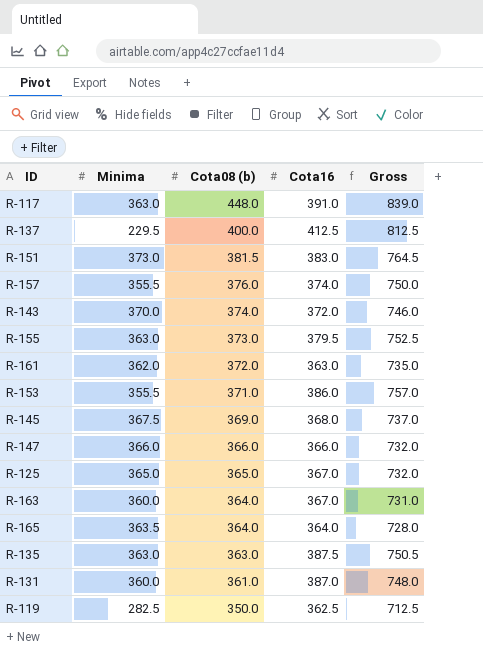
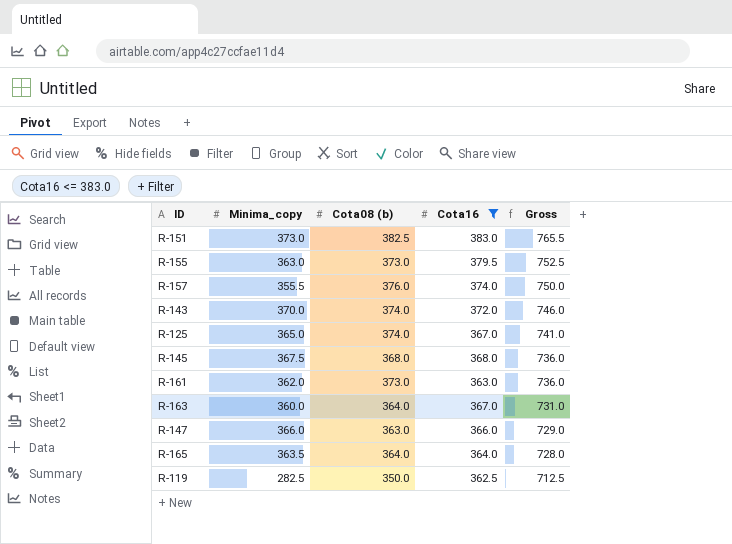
filter: none -> Cota16 <= 383.0
row order: Cota08 (b) descending -> Gross descending
column name: Minima -> Minima_copy
R-151 | Cota08 (b): 381.5 -> 382.5
R-151 | Gross: 764.5 -> 765.5
R-125 | Cota08 (b): 365.0 -> 374.0
R-125 | Gross: 732.0 -> 741.0
R-145 | Cota08 (b): 369.0 -> 368.0
R-145 | Gross: 737.0 -> 736.0
R-161 | Cota08 (b): 372.0 -> 373.0
R-161 | Gross: 735.0 -> 736.0
R-147 | Cota08 (b): 366.0 -> 363.0
R-147 | Gross: 732.0 -> 729.0

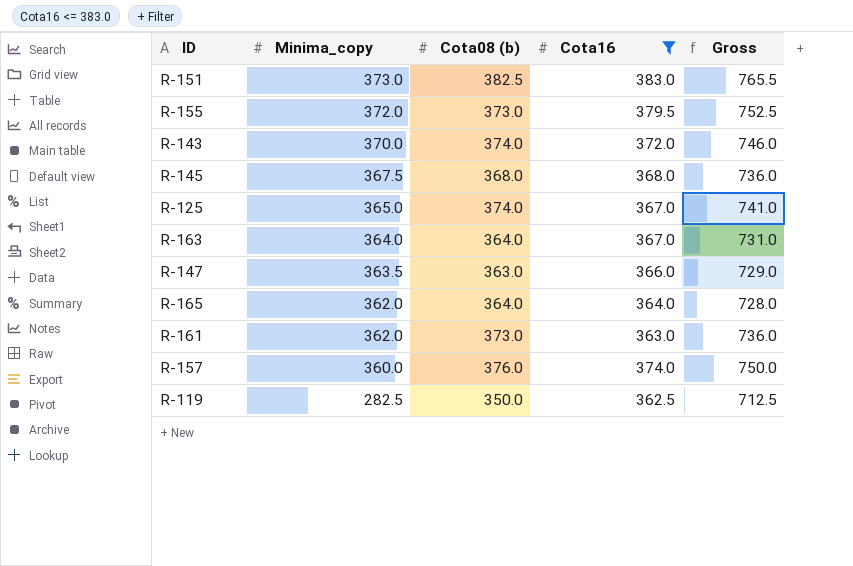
row order: Gross descending -> Minima_copy descending
R-155 | Minima_copy: 363.0 -> 372.0
R-163 | Minima_copy: 360.0 -> 364.0
R-147 | Minima_copy: 366.0 -> 363.5
R-165 | Minima_copy: 363.5 -> 362.0
R-157 | Minima_copy: 355.5 -> 360.0

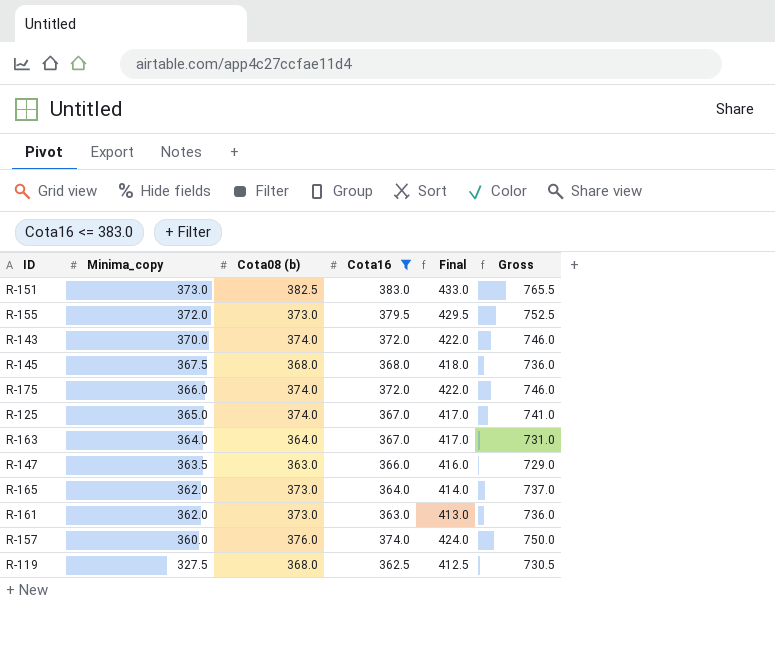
column Final | formula: none -> [Cota16] + 50
row R-175: none -> 366.0 | 374.0 | 372.0 | 422.0 | 746.0
R-165 | Cota08 (b): 364.0 -> 373.0
R-165 | Gross: 728.0 -> 737.0
R-119 | Minima_copy: 282.5 -> 327.5
R-119 | Cota08 (b): 350.0 -> 368.0
R-119 | Gross: 712.5 -> 730.5

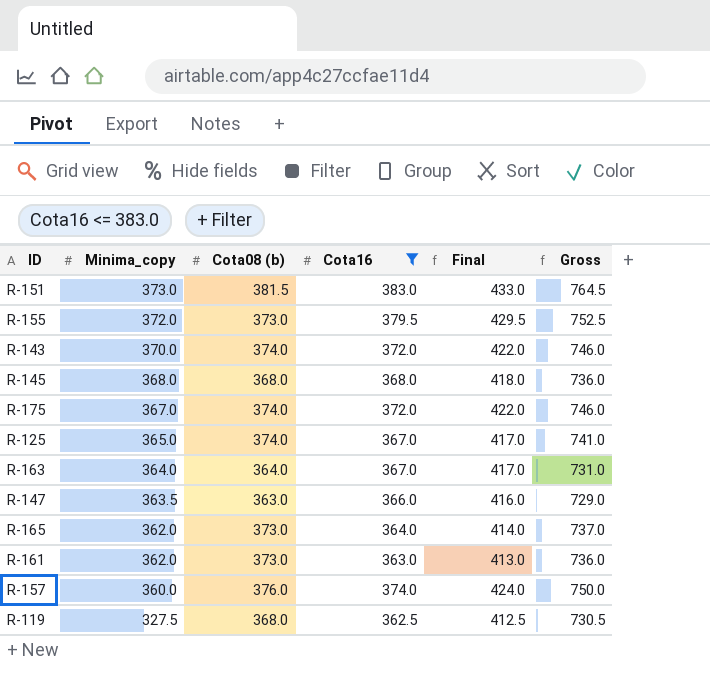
R-151 | Cota08 (b): 382.5 -> 381.5
R-151 | Gross: 765.5 -> 764.5
R-145 | Minima_copy: 367.5 -> 368.0
R-175 | Minima_copy: 366.0 -> 367.0

